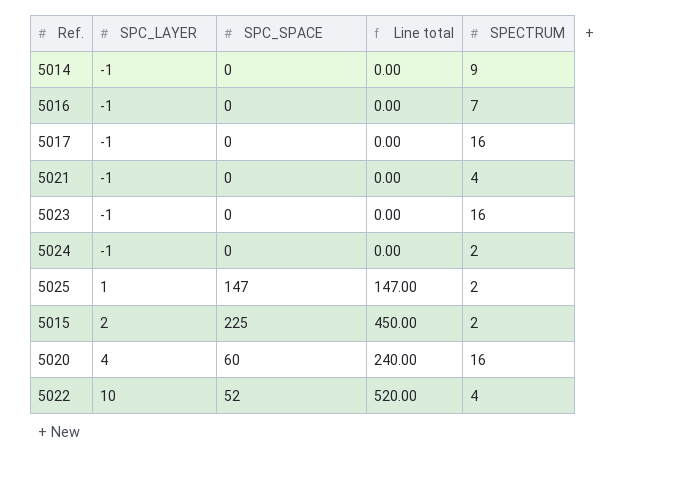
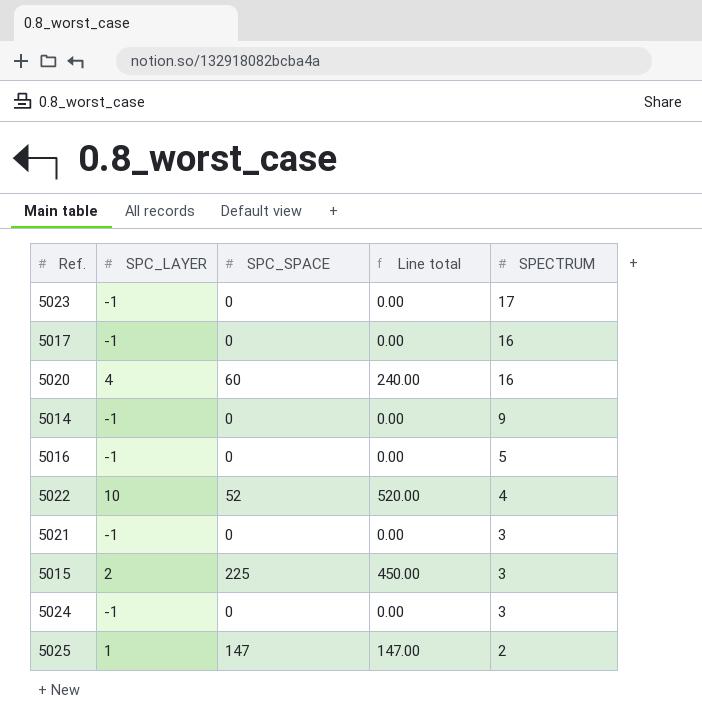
row order: SPC_LAYER ascending -> SPECTRUM descending
5023 | SPECTRUM: 16 -> 17
5016 | SPECTRUM: 7 -> 5
5021 | SPECTRUM: 4 -> 3
5015 | SPECTRUM: 2 -> 3
5024 | SPECTRUM: 2 -> 3

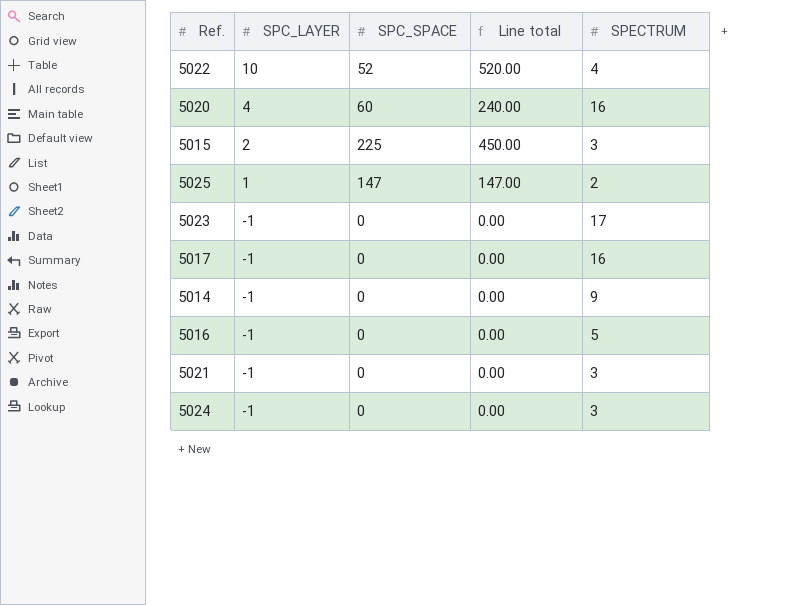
row order: SPECTRUM descending -> SPC_LAYER descending

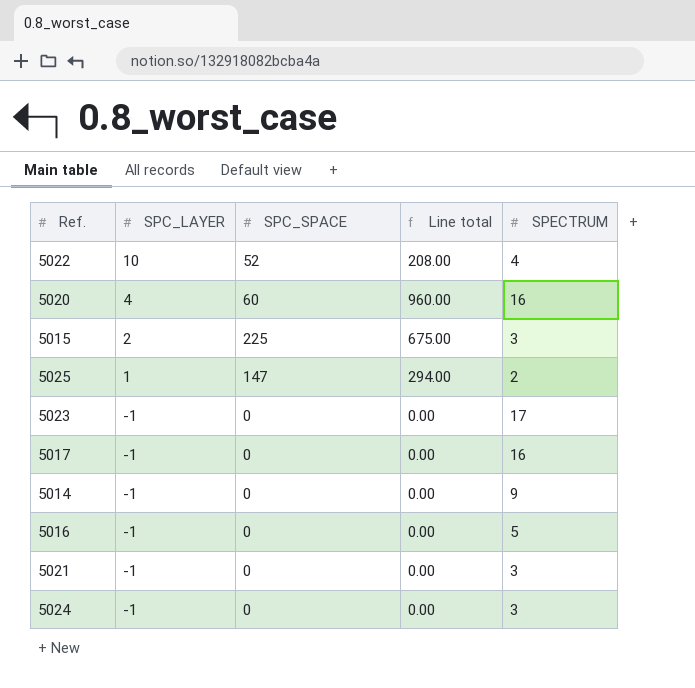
column Line total | formula: [SPC_LAYER] * [SPC_SPACE] -> [SPC_SPACE] * [SPECTRUM]

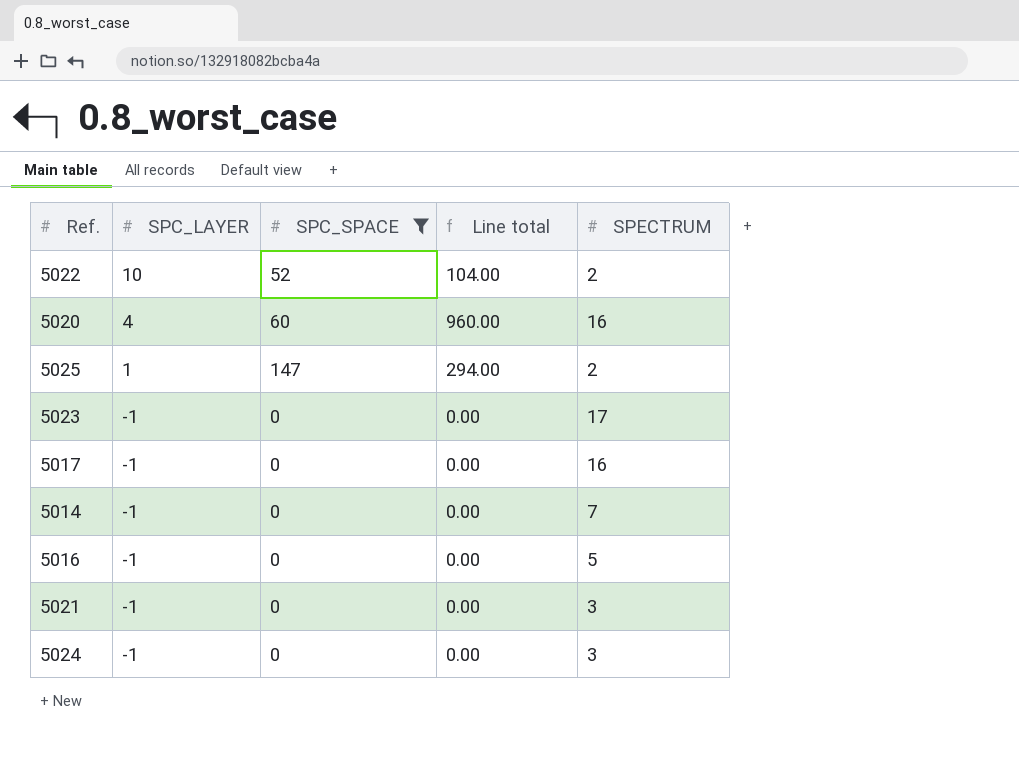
filter: none -> SPC_SPACE != 225
5022 | Line total: 208.00 -> 104.00
5022 | SPECTRUM: 4 -> 2
5014 | SPECTRUM: 9 -> 7

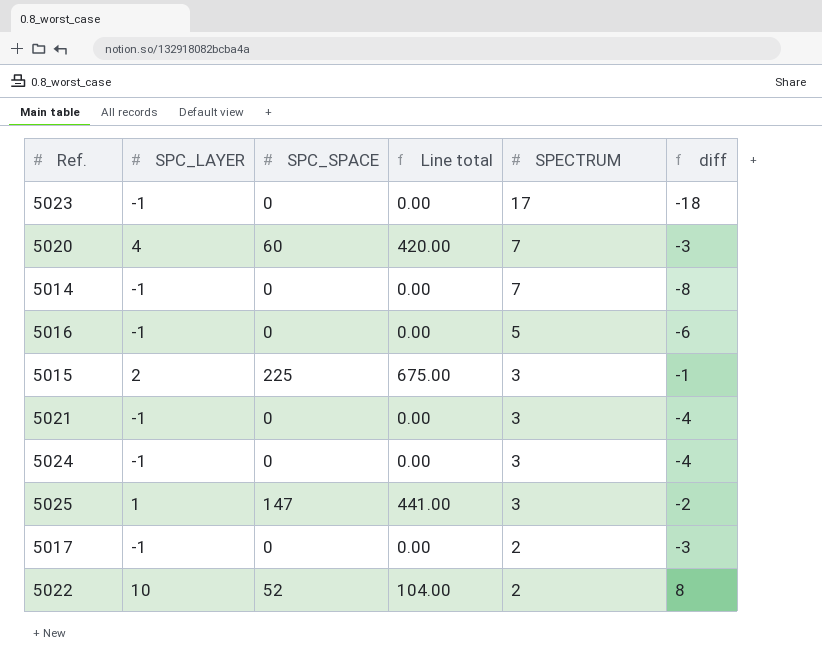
filter: SPC_SPACE != 225 -> none
row order: SPC_LAYER descending -> SPECTRUM descending
column diff | formula: none -> [SPC_LAYER] - [SPECTRUM]
5020 | Line total: 960.00 -> 420.00
5020 | SPECTRUM: 16 -> 7
5025 | Line total: 294.00 -> 441.00
5025 | SPECTRUM: 2 -> 3
5017 | SPECTRUM: 16 -> 2

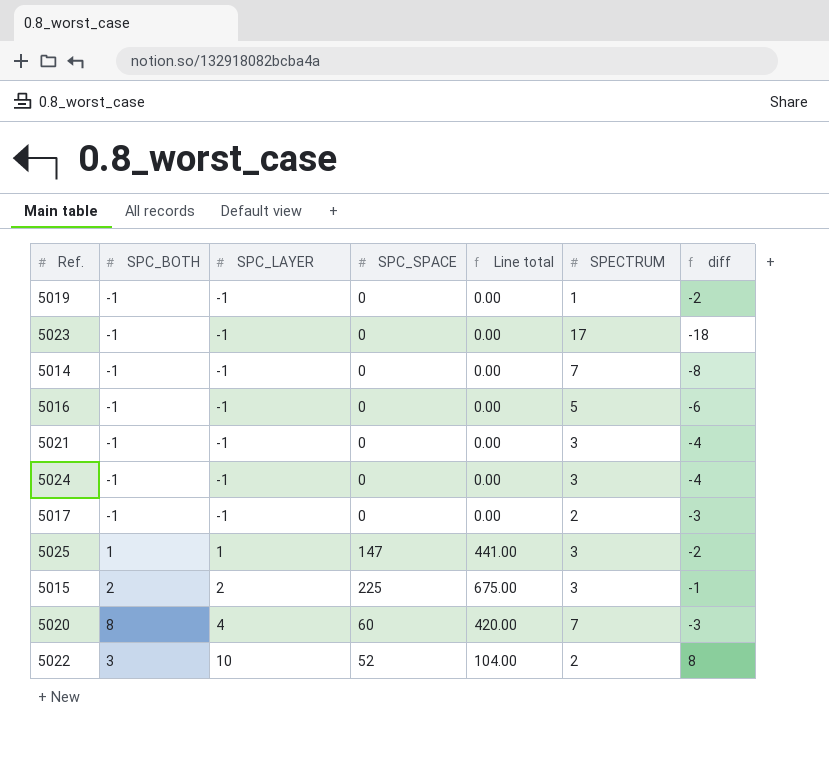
row order: SPECTRUM descending -> SPC_LAYER ascending
column SPC_BOTH | position: none -> 2
row 5019: none -> -1 | -1 | 0 | 0.00 | 1 | -2

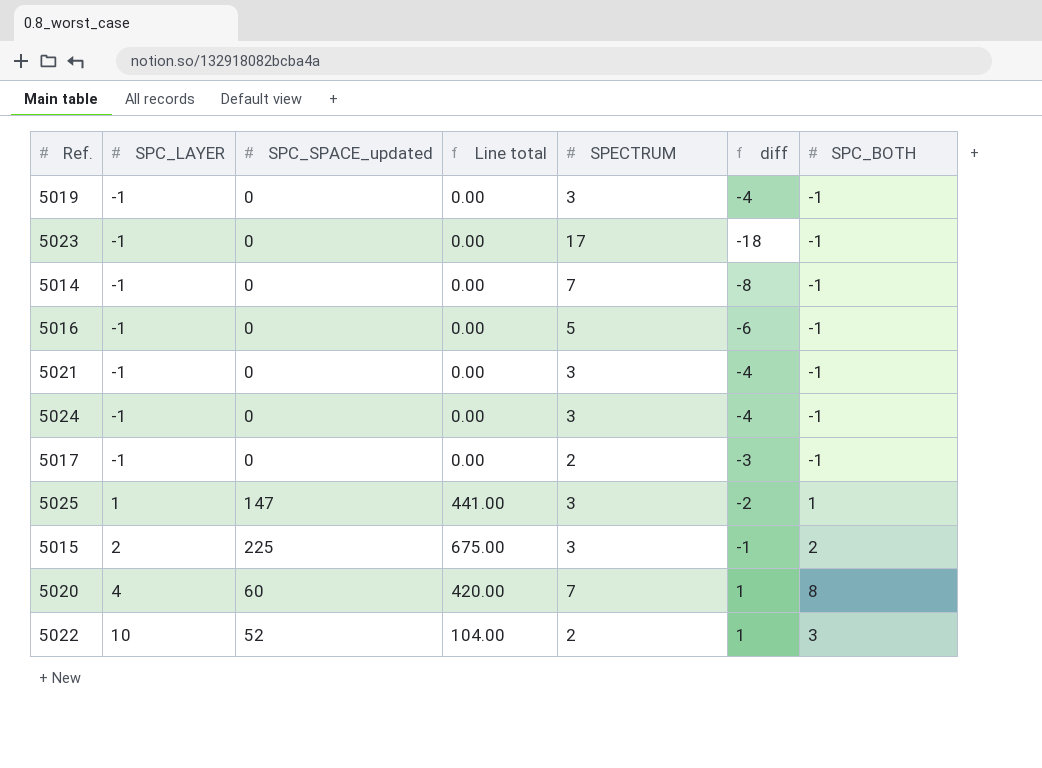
column name: SPC_SPACE -> SPC_SPACE_updated
column diff | formula: [SPC_LAYER] - [SPECTRUM] -> [SPC_BOTH] - [SPECTRUM]
column SPC_BOTH | position: 2 -> 7
5019 | SPECTRUM: 1 -> 3

